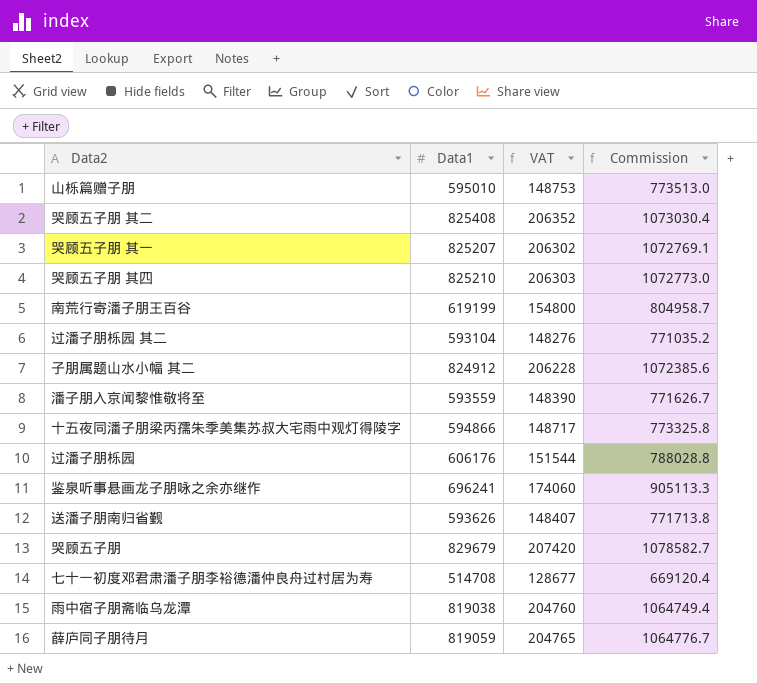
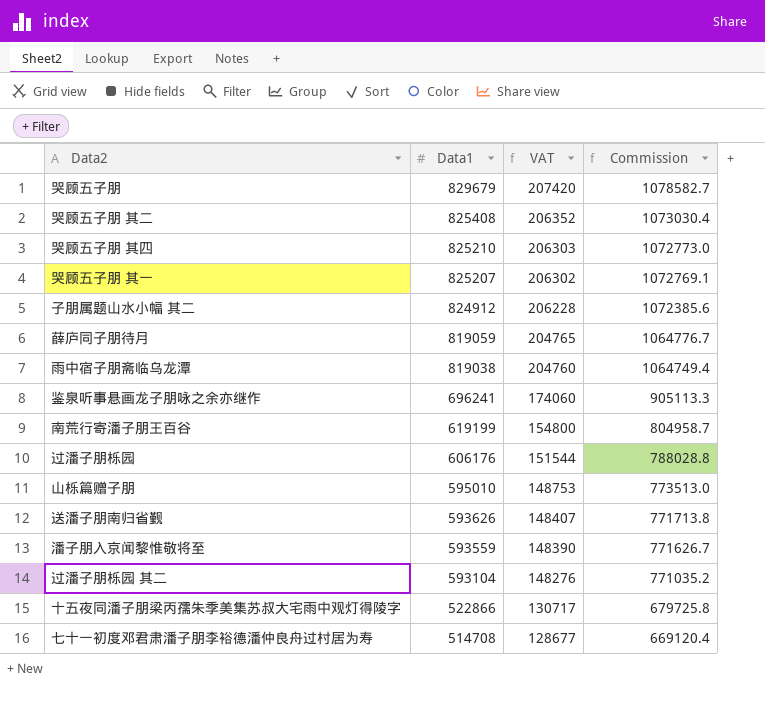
row order: none -> Data1 descending
十五夜同潘子朋梁丙孺朱季美集苏叔大宅雨中观灯得陵字 | Data1: 594866 -> 522866
十五夜同潘子朋梁丙孺朱季美集苏叔大宅雨中观灯得陵字 | VAT: 148717 -> 130717
十五夜同潘子朋梁丙孺朱季美集苏叔大宅雨中观灯得陵字 | Commission: 773325.8 -> 679725.8

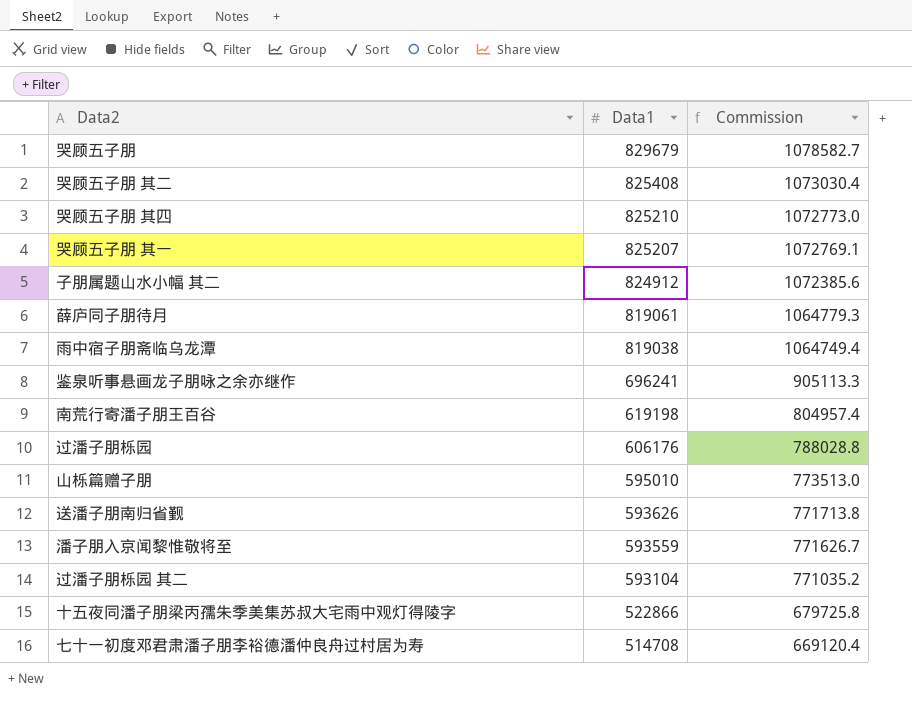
column VAT | formula: [Data1] * 0.25 -> none
薛庐同子朋待月 | Data1: 819059 -> 819061
薛庐同子朋待月 | Commission: 1064776.7 -> 1064779.3
南荒行寄潘子朋王百谷 | Data1: 619199 -> 619198
南荒行寄潘子朋王百谷 | Commission: 804958.7 -> 804957.4

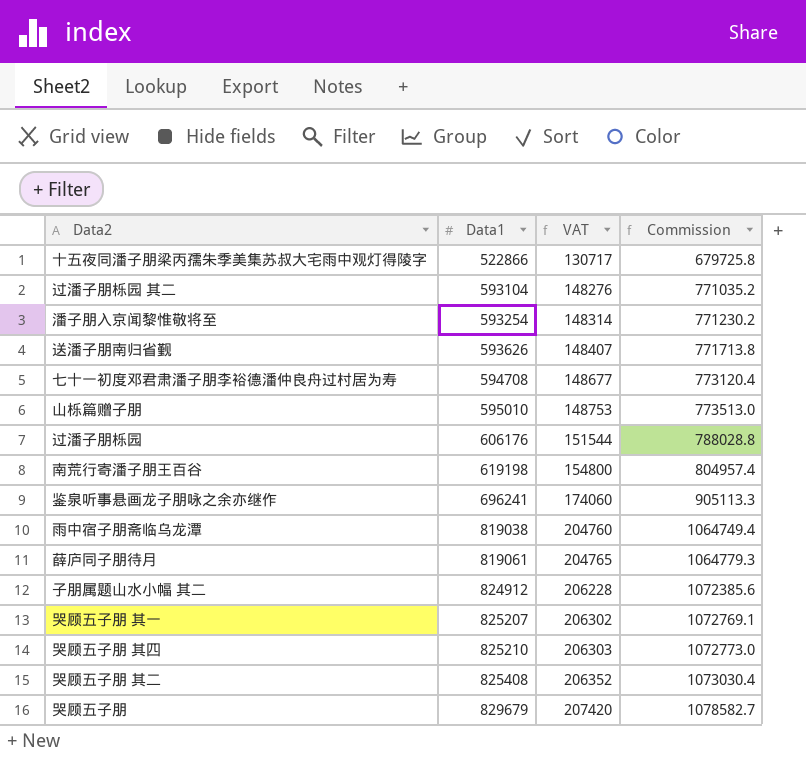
row order: Data1 descending -> Data1 ascending
column VAT | formula: none -> [Data1] * 0.25
潘子朋入京闻黎惟敬将至 | Data1: 593559 -> 593254
潘子朋入京闻黎惟敬将至 | Commission: 771626.7 -> 771230.2
七十一初度邓君肃潘子朋李裕德潘仲良舟过村居为寿 | Data1: 514708 -> 594708
七十一初度邓君肃潘子朋李裕德潘仲良舟过村居为寿 | Commission: 669120.4 -> 773120.4

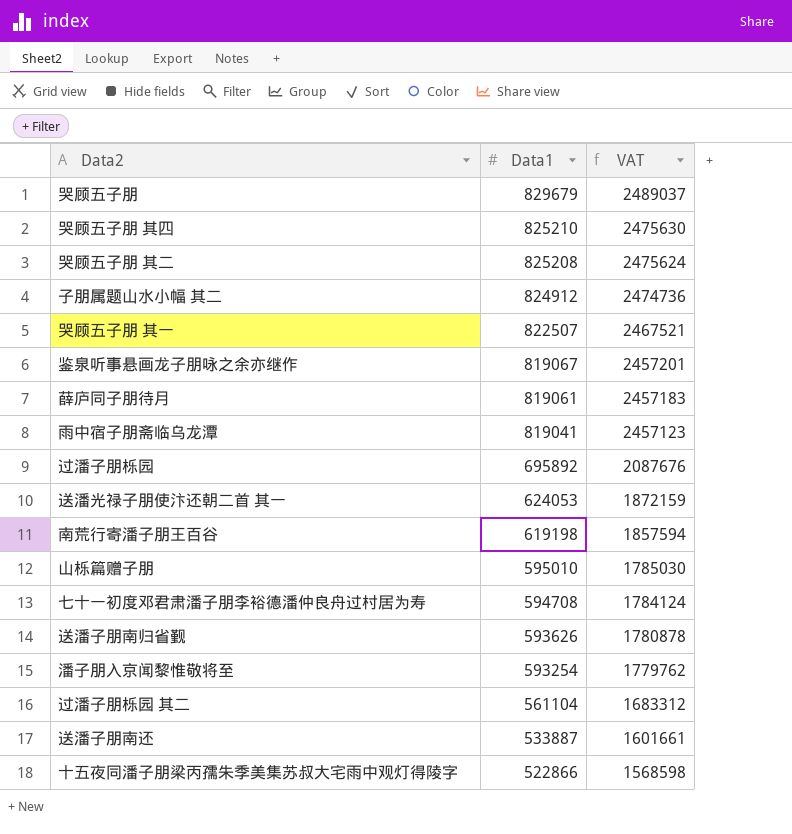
row order: Data1 ascending -> Data1 descending
column Commission | formula: [Data1] * 1.3 -> none
column VAT | formula: [Data1] * 0.25 -> [Data1] * 3
哭顾五子朋 其二 | Data1: 825408 -> 825208
哭顾五子朋 其一 | Data1: 825207 -> 822507
鉴泉听事悬画龙子朋咏之余亦继作 | Data1: 696241 -> 819067
雨中宿子朋斋临乌龙潭 | Data1: 819038 -> 819041
过潘子朋栎园 | Data1: 606176 -> 695892
row 送潘光禄子朋使汴还朝二首 其一: none -> 624053 | 1872159
过潘子朋栎园 其二 | Data1: 593104 -> 561104
row 送潘子朋南还: none -> 533887 | 1601661

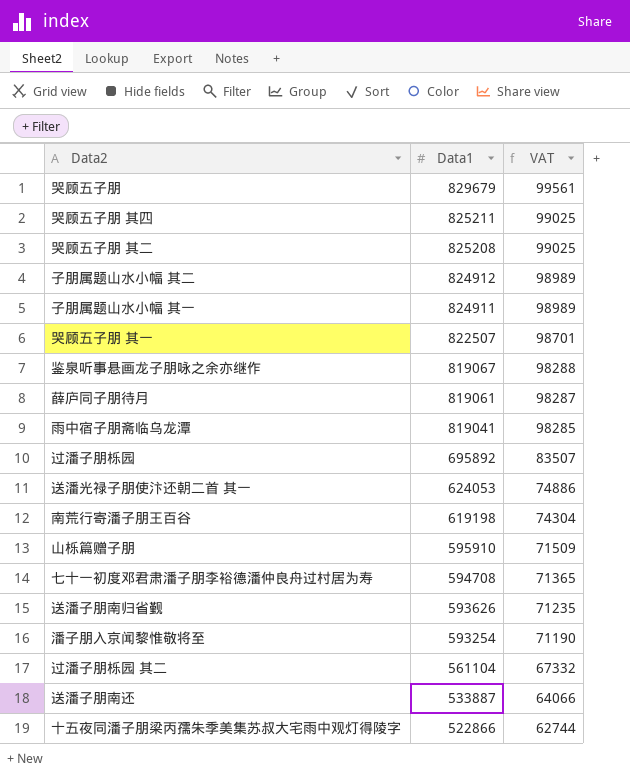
column VAT | formula: [Data1] * 3 -> [Data1] * 0.12
哭顾五子朋 其四 | Data1: 825210 -> 825211
row 子朋属题山水小幅 其一: none -> 824911 | 98989
山栎篇赠子朋 | Data1: 595010 -> 595910

